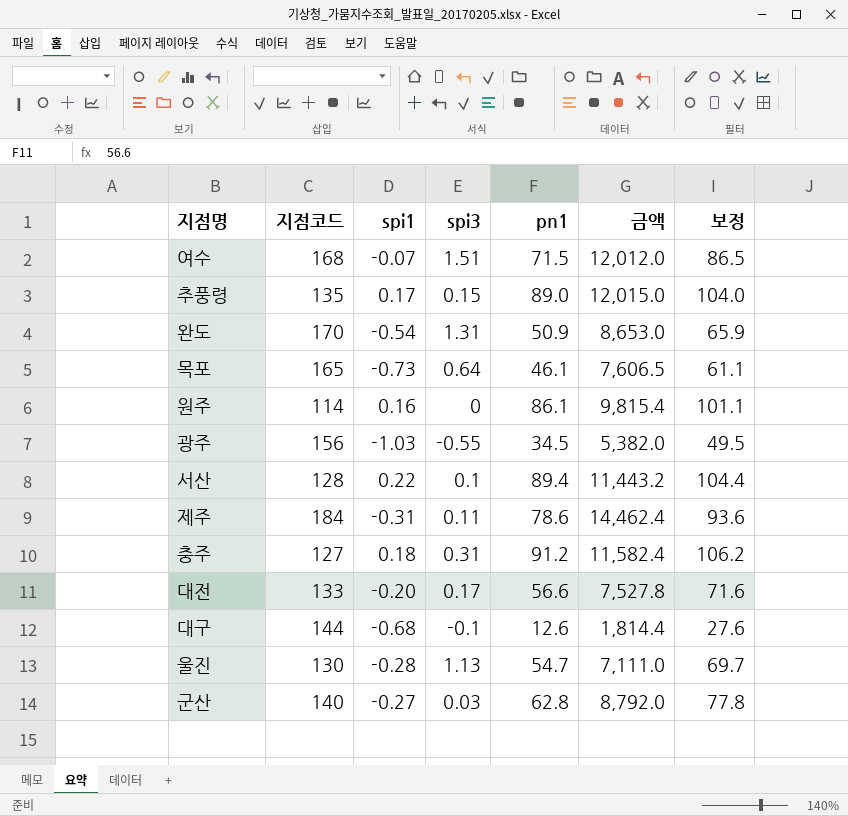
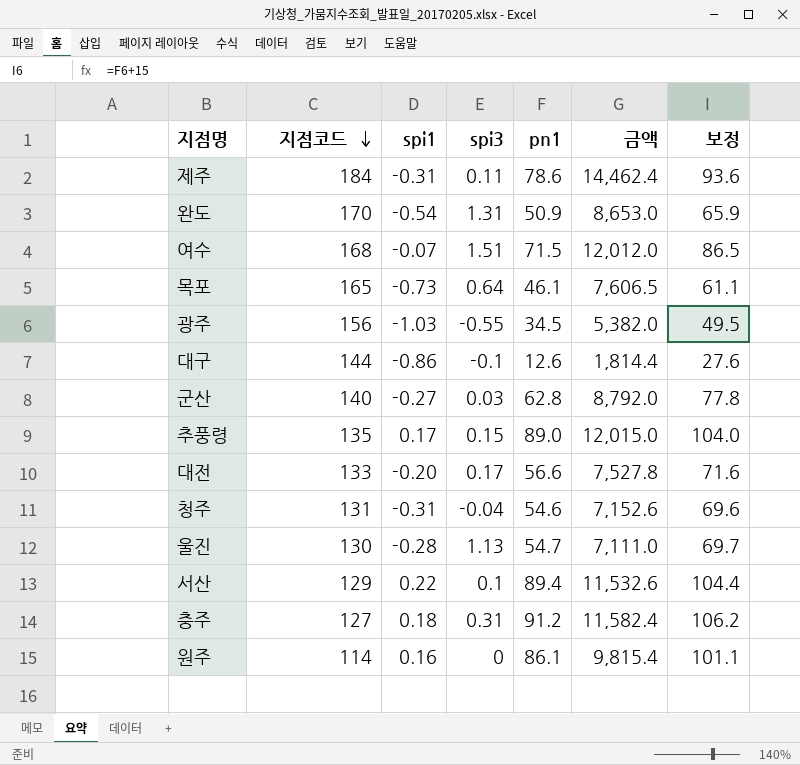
row order: none -> 지점코드 descending
대구 | spi1: -0.68 -> -0.86
row 청주: none -> 131 | -0.31 | -0.04 | 54.6 | 7,152.6 | 69.6
서산 | 지점코드: 128 -> 129
서산 | 금액: 11,443.2 -> 11,532.6

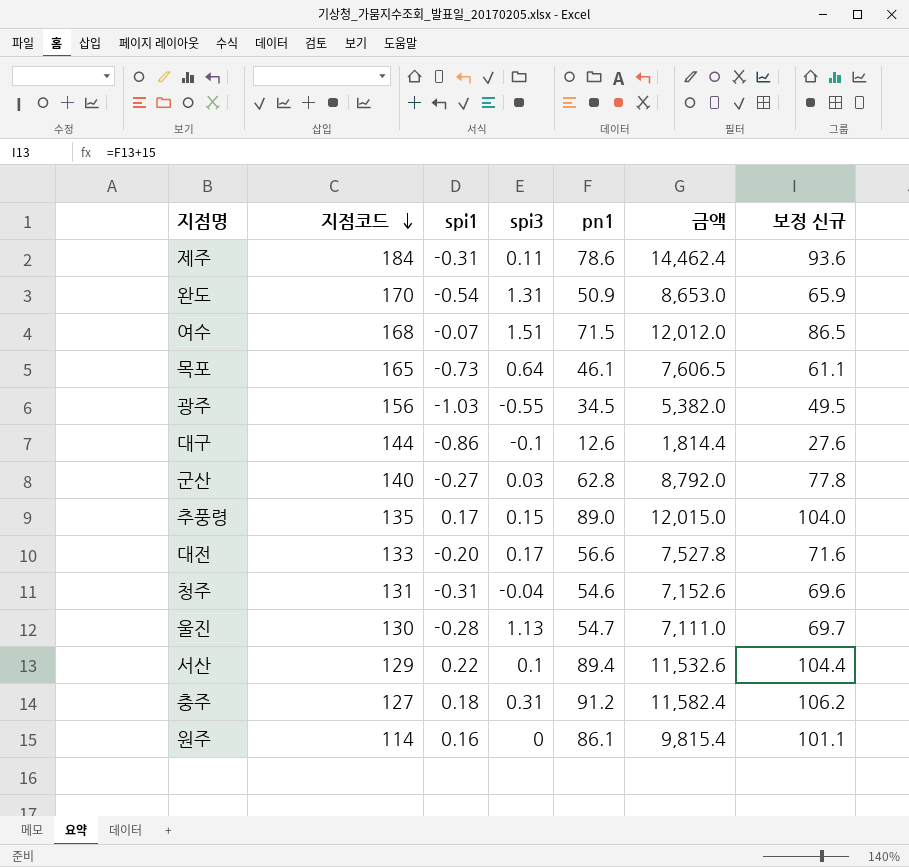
column name: 보정 -> 보정 신규

